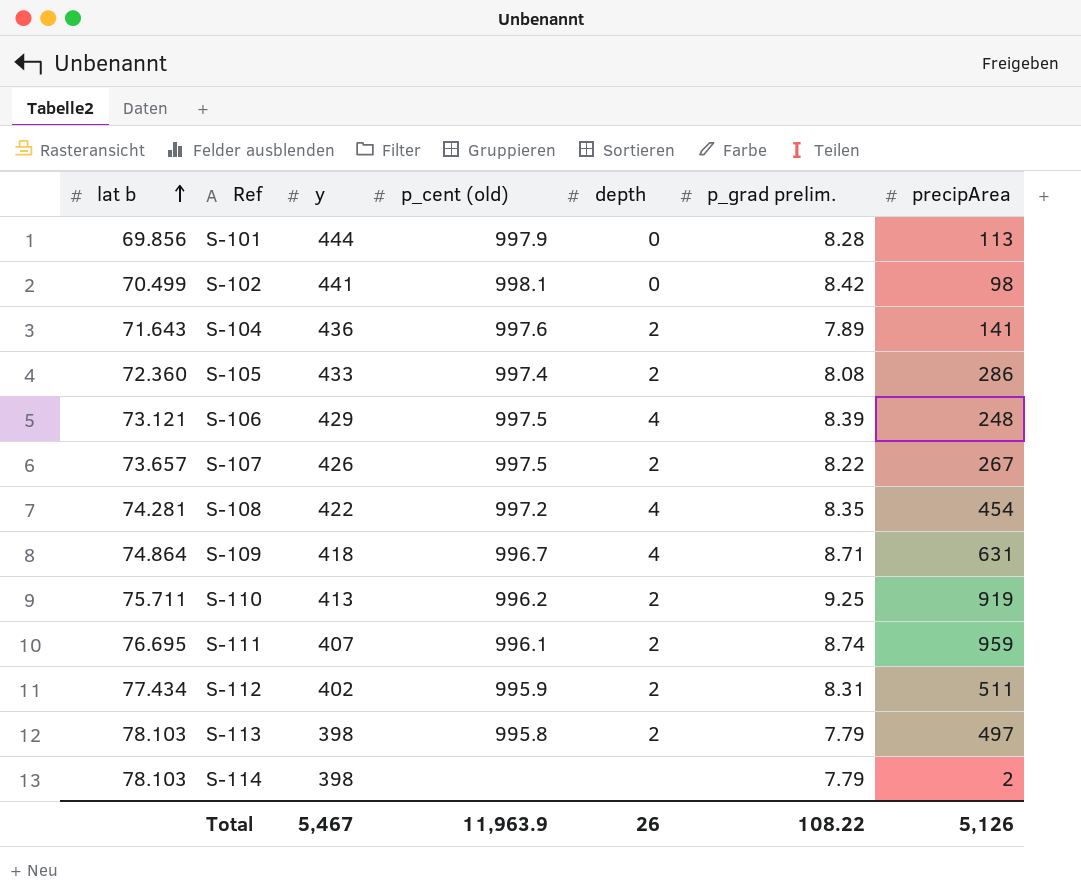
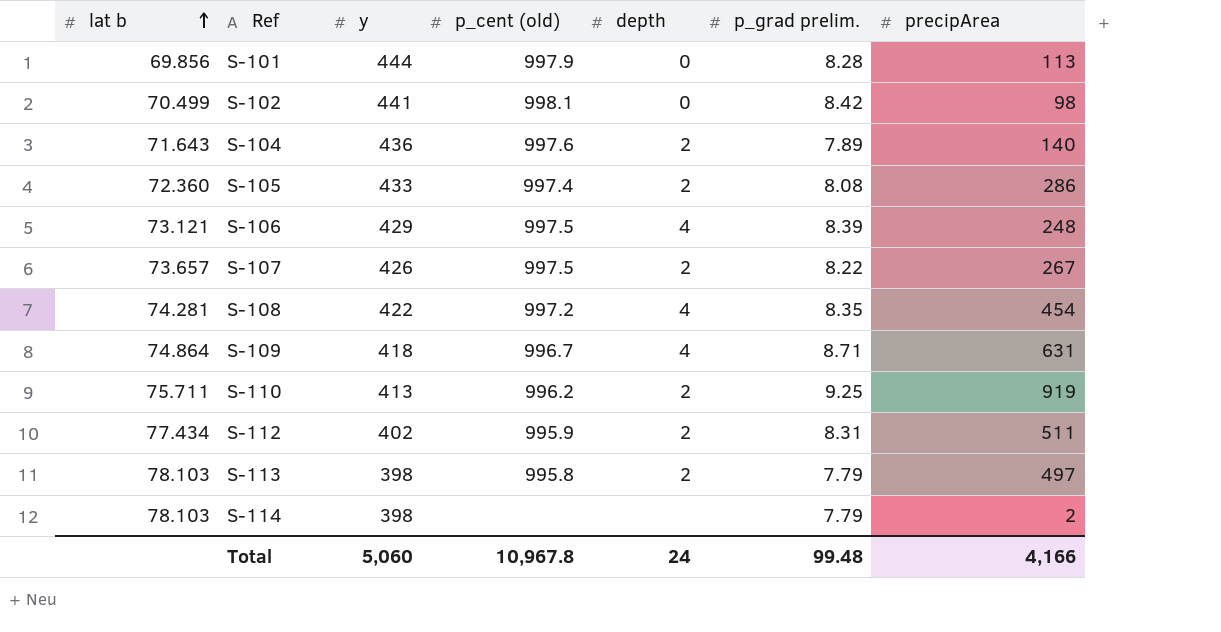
row S-111: 76.695 | 407 | 996.1 | 2 | 8.74 | 959 -> none
S-104 | precipArea: 141 -> 140
Total | y: 5,467 -> 5,060
Total | p_cent (old): 11,963.9 -> 10,967.8
Total | depth: 26 -> 24
Total | p_grad prelim.: 108.22 -> 99.48
Total | precipArea: 5,126 -> 4,166

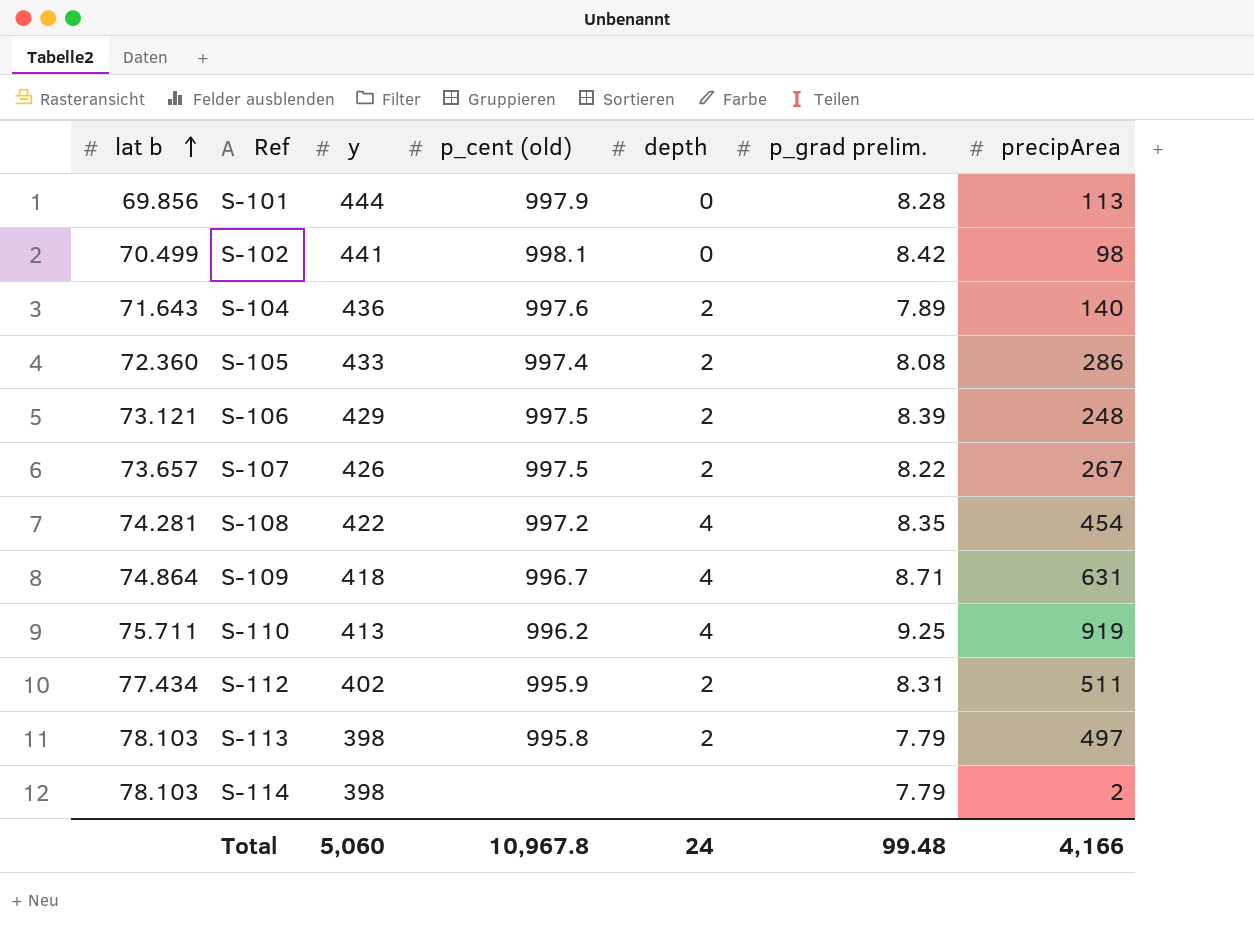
S-106 | depth: 4 -> 2
S-110 | depth: 2 -> 4

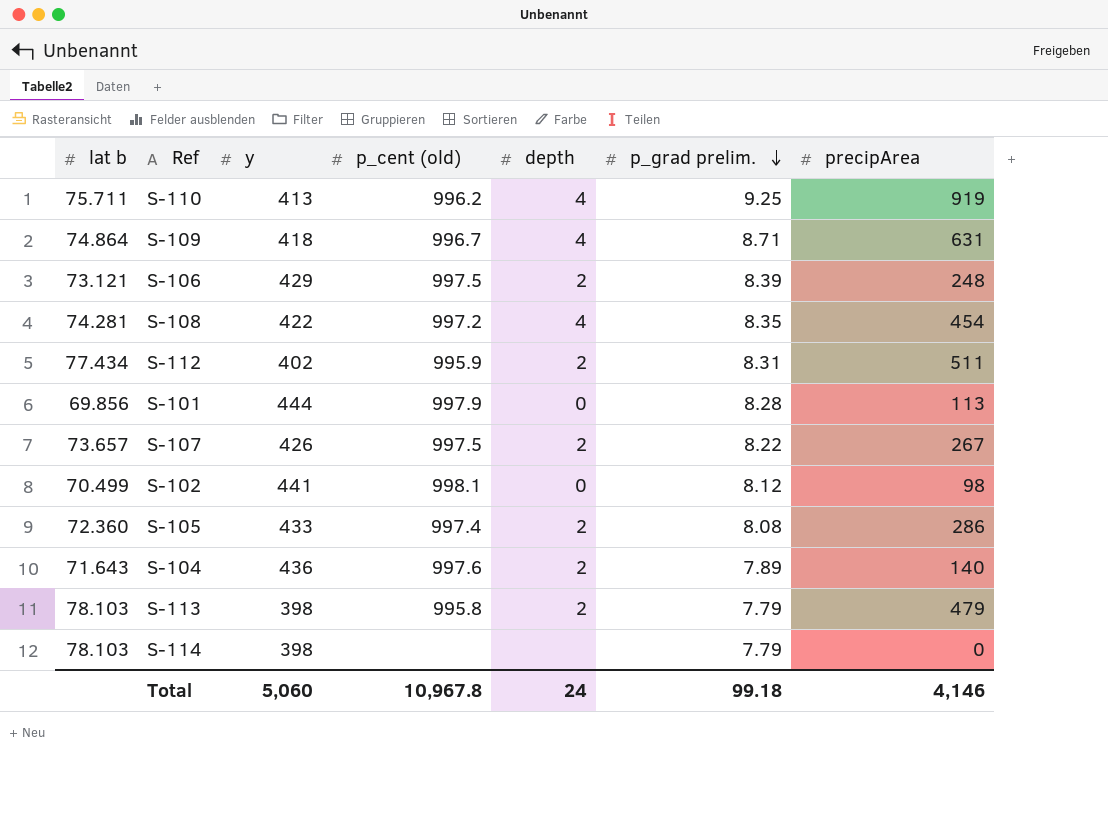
row order: lat b ascending -> p_grad prelim. descending
S-102 | p_grad prelim.: 8.42 -> 8.12
S-113 | precipArea: 497 -> 479
S-114 | precipArea: 2 -> 0
Total | p_grad prelim.: 99.48 -> 99.18
Total | precipArea: 4,166 -> 4,146

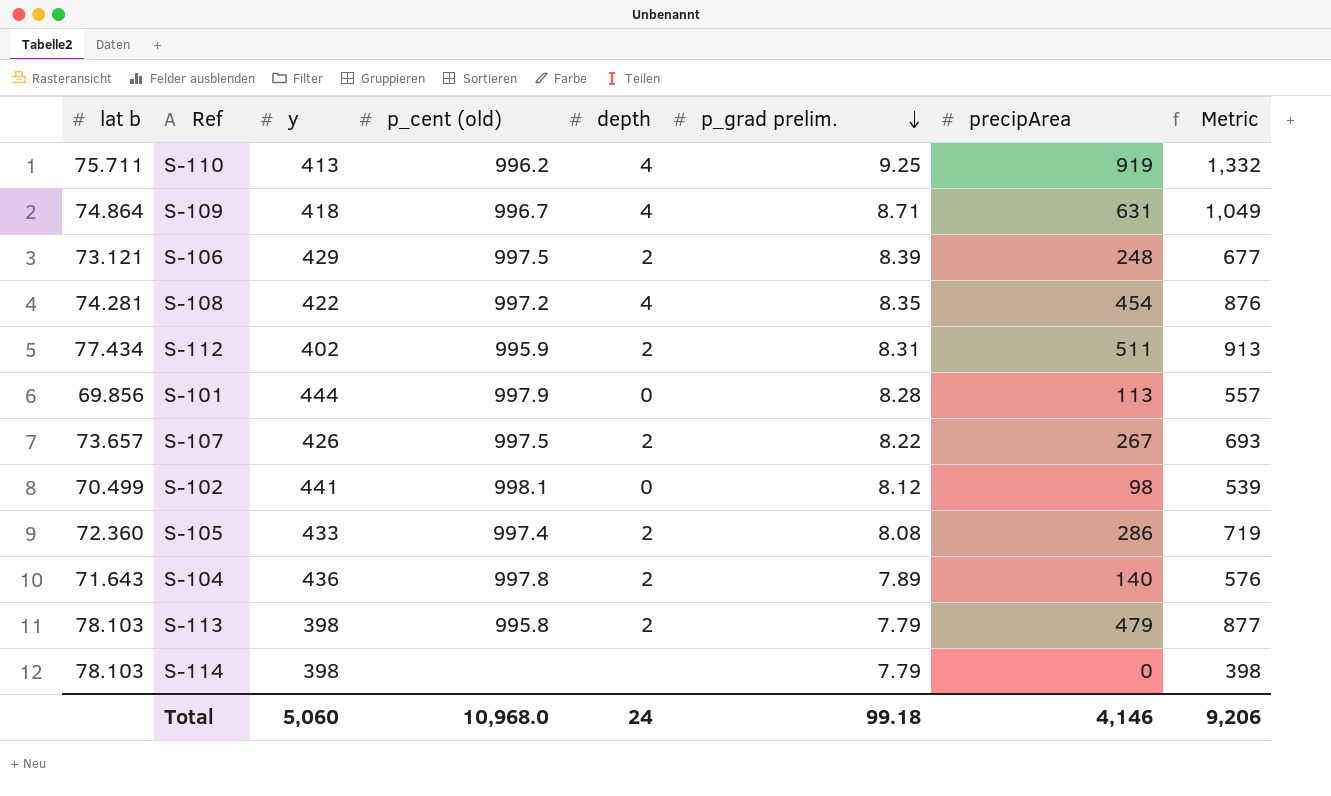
column Metric | formula: none -> [y] + [precipArea]
S-104 | p_cent (old): 997.6 -> 997.8
Total | p_cent (old): 10,967.8 -> 10,968.0

